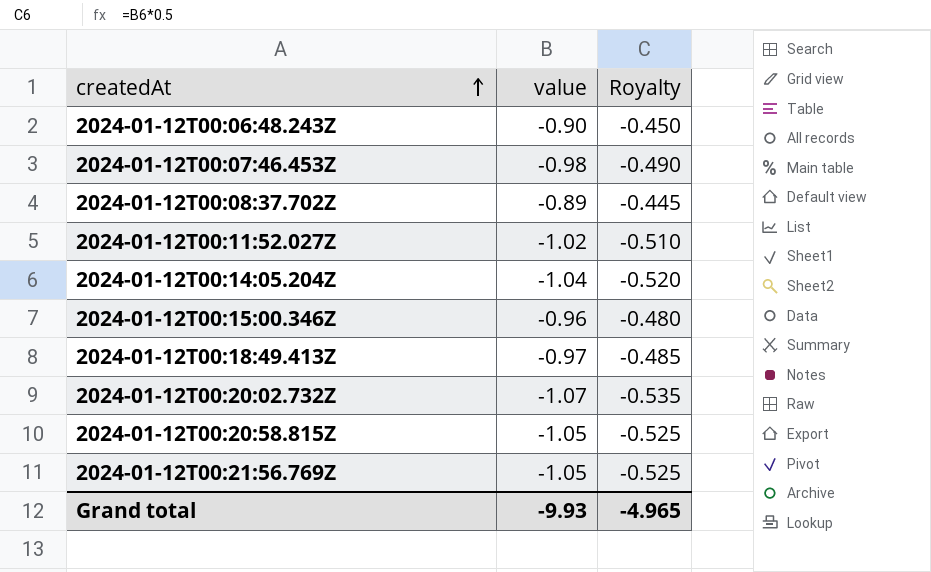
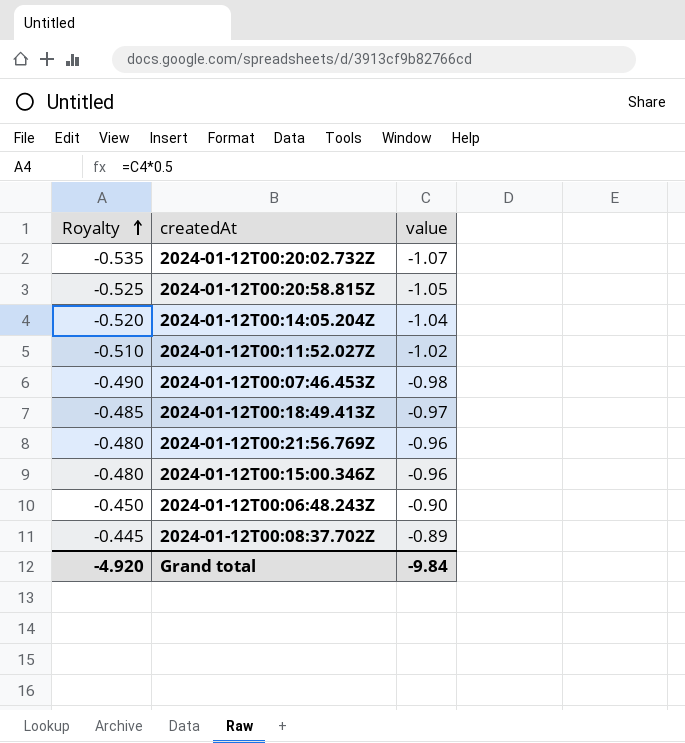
row order: createdAt ascending -> Royalty ascending
column Royalty | position: 3 -> 1
2024-01-12T00:21:56.769Z | Royalty: -0.525 -> -0.480
2024-01-12T00:21:56.769Z | value: -1.05 -> -0.96
Grand total | Royalty: -4.965 -> -4.920
Grand total | value: -9.93 -> -9.84

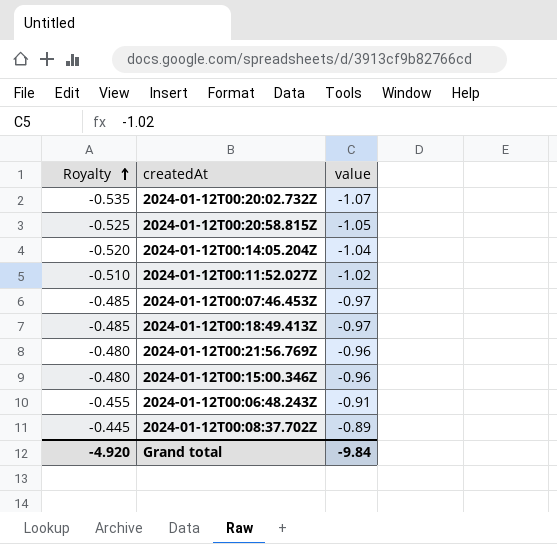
2024-01-12T00:07:46.453Z | Royalty: -0.490 -> -0.485
2024-01-12T00:07:46.453Z | value: -0.98 -> -0.97
2024-01-12T00:06:48.243Z | Royalty: -0.450 -> -0.455
2024-01-12T00:06:48.243Z | value: -0.90 -> -0.91

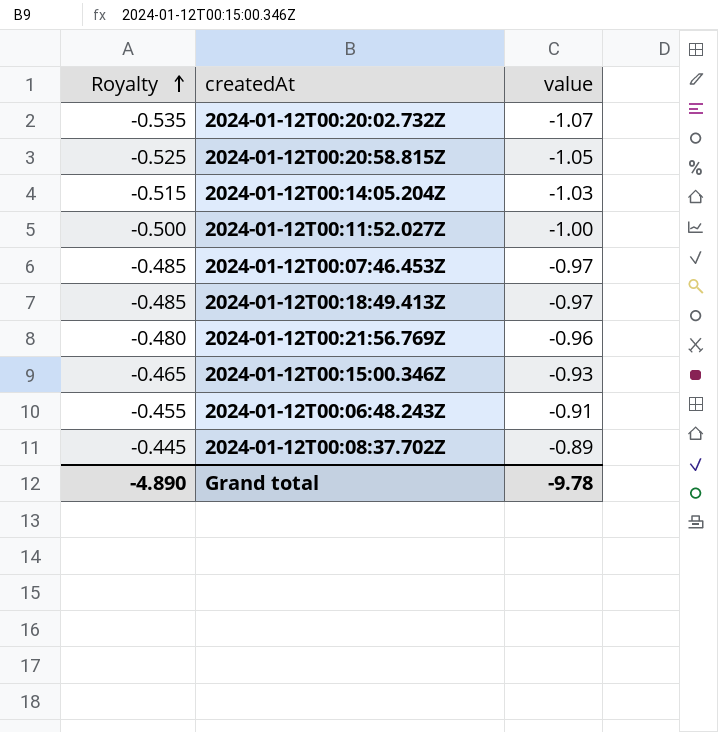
2024-01-12T00:14:05.204Z | Royalty: -0.520 -> -0.515
2024-01-12T00:14:05.204Z | value: -1.04 -> -1.03
2024-01-12T00:11:52.027Z | Royalty: -0.510 -> -0.500
2024-01-12T00:11:52.027Z | value: -1.02 -> -1.00
2024-01-12T00:15:00.346Z | Royalty: -0.480 -> -0.465
2024-01-12T00:15:00.346Z | value: -0.96 -> -0.93
Grand total | Royalty: -4.920 -> -4.890
Grand total | value: -9.84 -> -9.78

